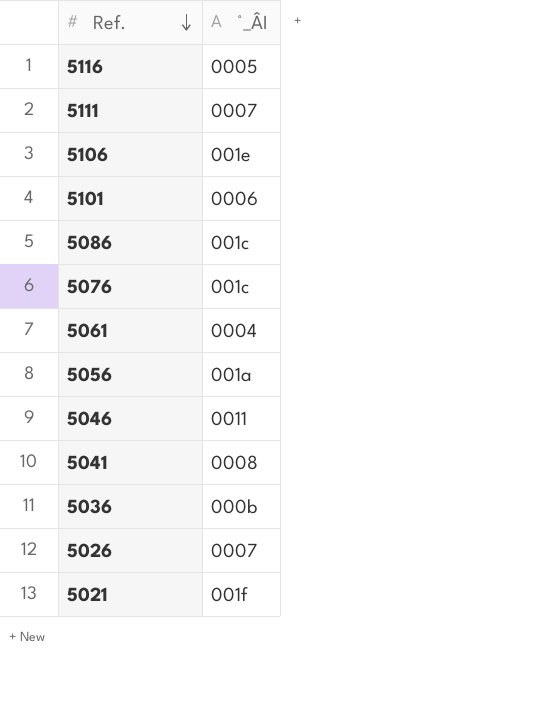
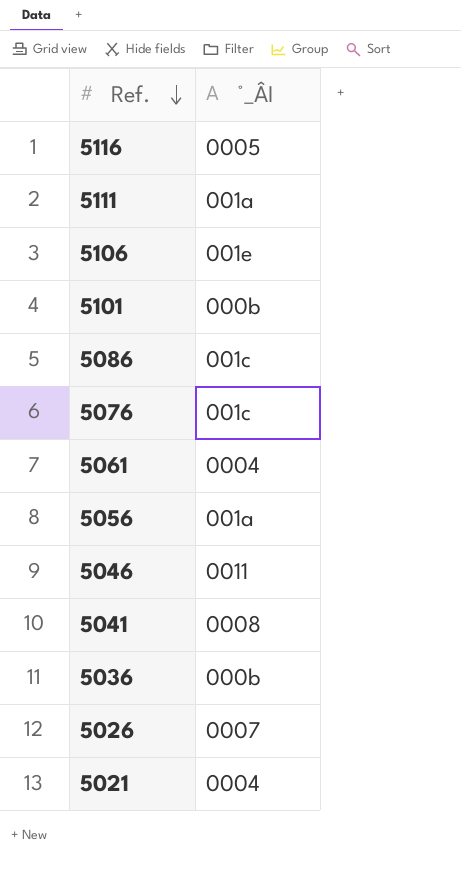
5111 | °_ÂI: 0007 -> 001a
5101 | °_ÂI: 0006 -> 000b
5021 | °_ÂI: 001f -> 0004

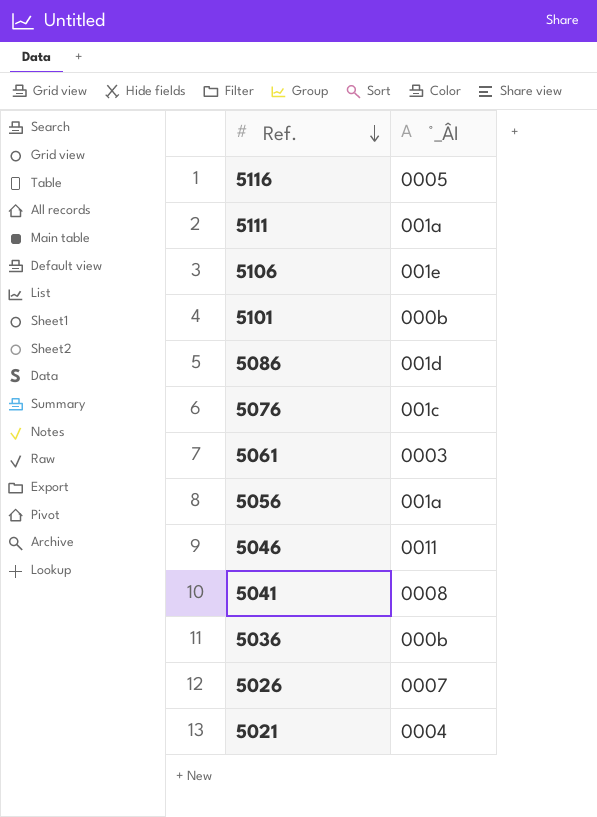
5086 | °_ÂI: 001c -> 001d
5061 | °_ÂI: 0004 -> 0003

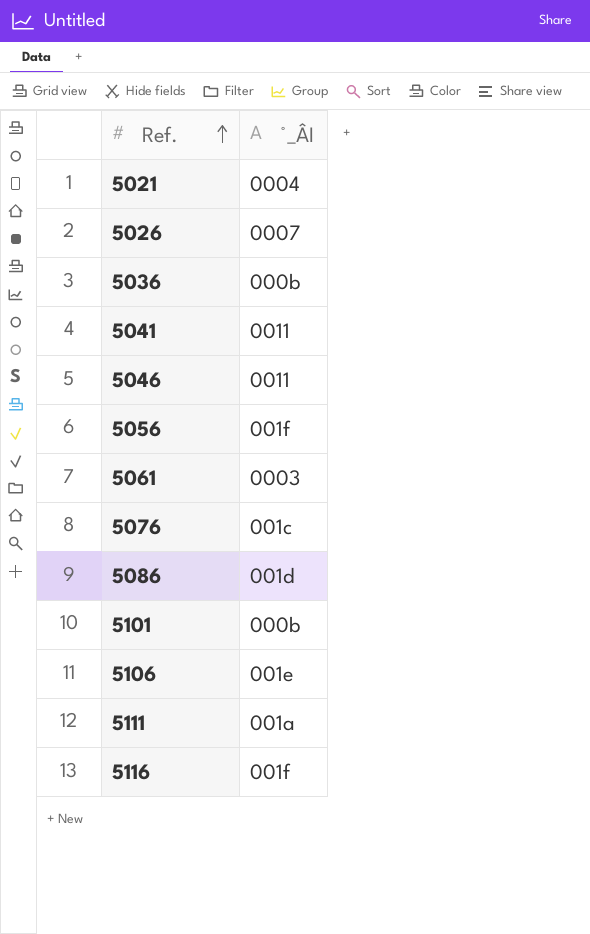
row order: Ref. descending -> Ref. ascending
5041 | °_ÂI: 0008 -> 0011
5056 | °_ÂI: 001a -> 001f
5116 | °_ÂI: 0005 -> 001f

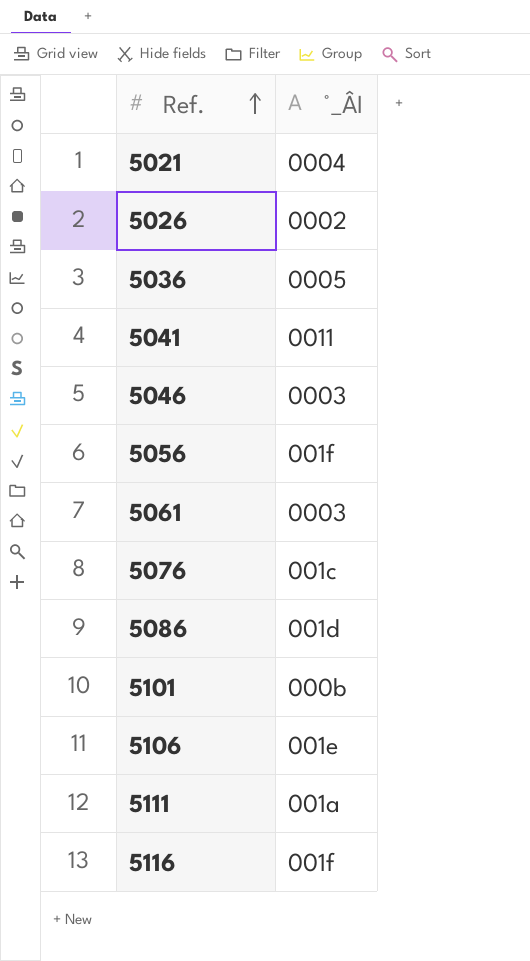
5026 | °_ÂI: 0007 -> 0002
5036 | °_ÂI: 000b -> 0005
5046 | °_ÂI: 0011 -> 0003

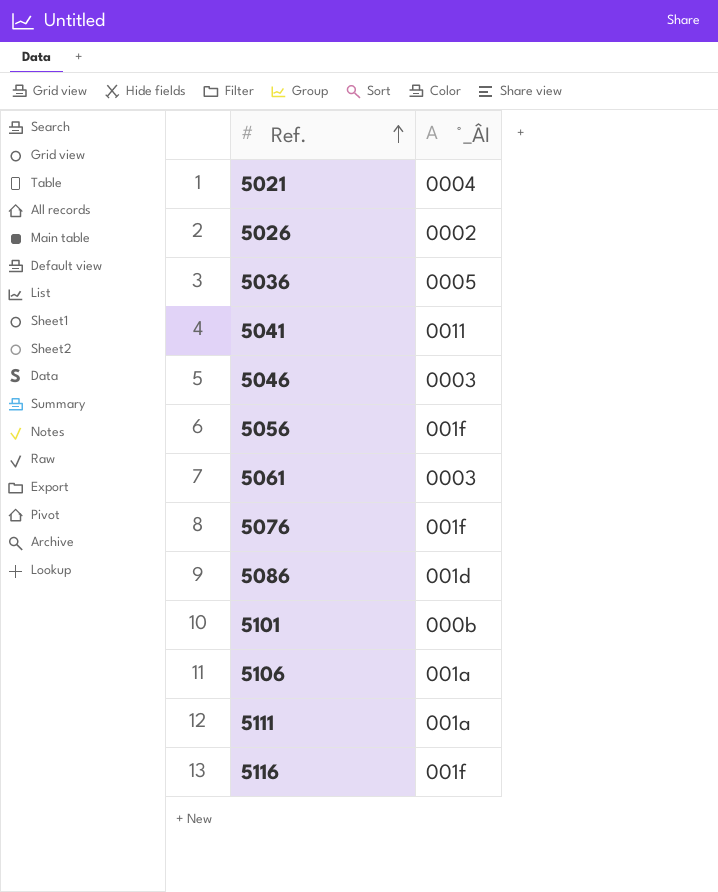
5076 | °_ÂI: 001c -> 001f
5106 | °_ÂI: 001e -> 001a

